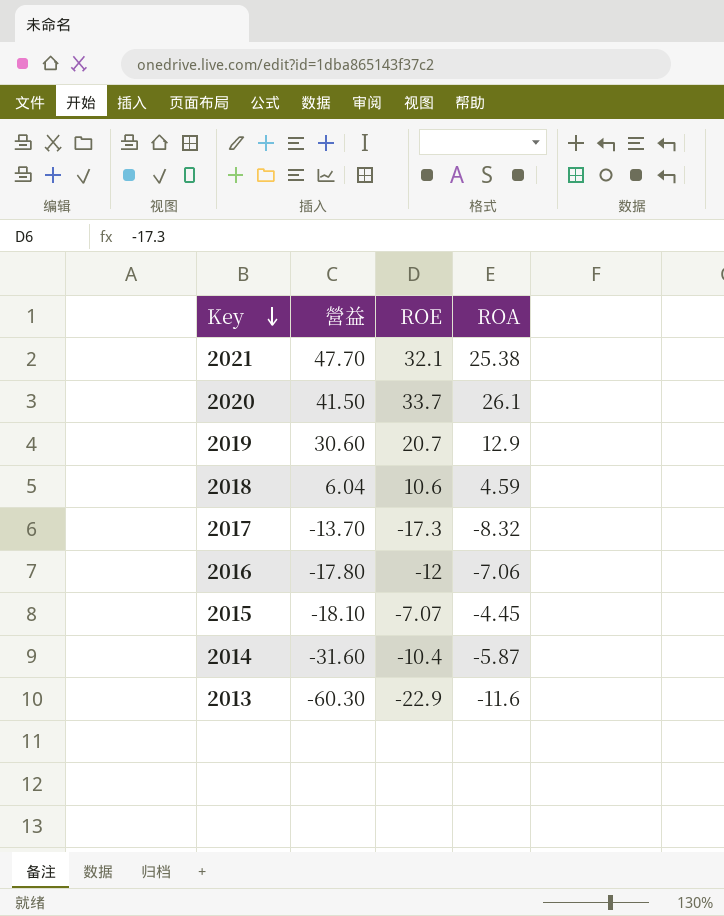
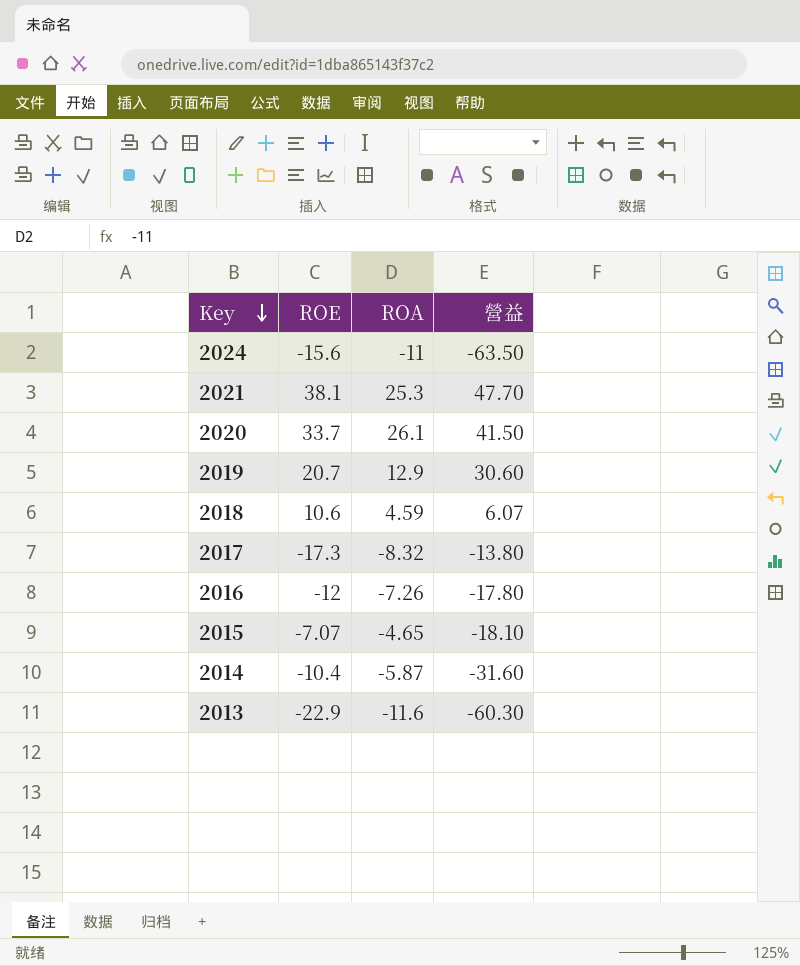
column 營益 | position: 2 -> 4
row 2024: none -> -15.6 | -11 | -63.50
2021 | ROE: 32.1 -> 38.1
2021 | ROA: 25.38 -> 25.3
2018 | 營益: 6.04 -> 6.07
2017 | 營益: -13.70 -> -13.80
2016 | ROA: -7.06 -> -7.26
2015 | ROA: -4.45 -> -4.65

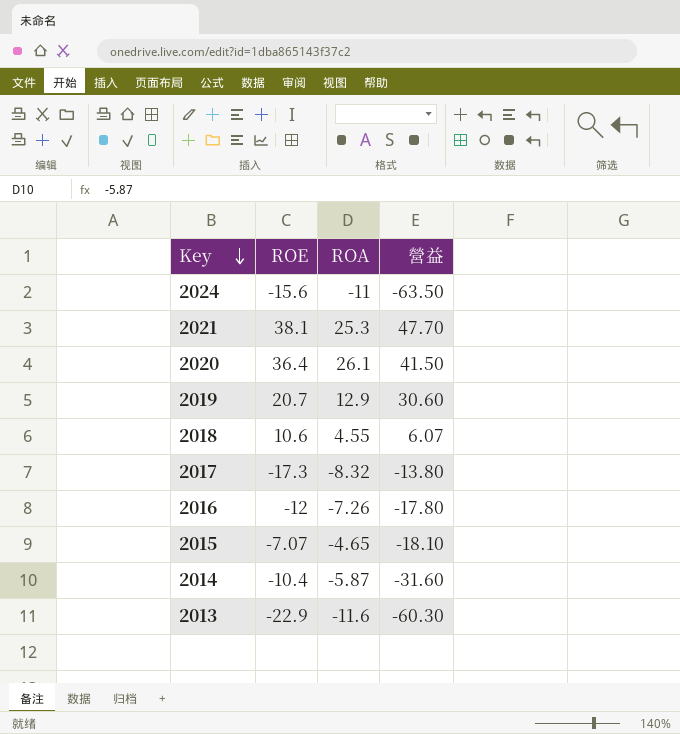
2020 | ROE: 33.7 -> 36.4
2018 | ROA: 4.59 -> 4.55

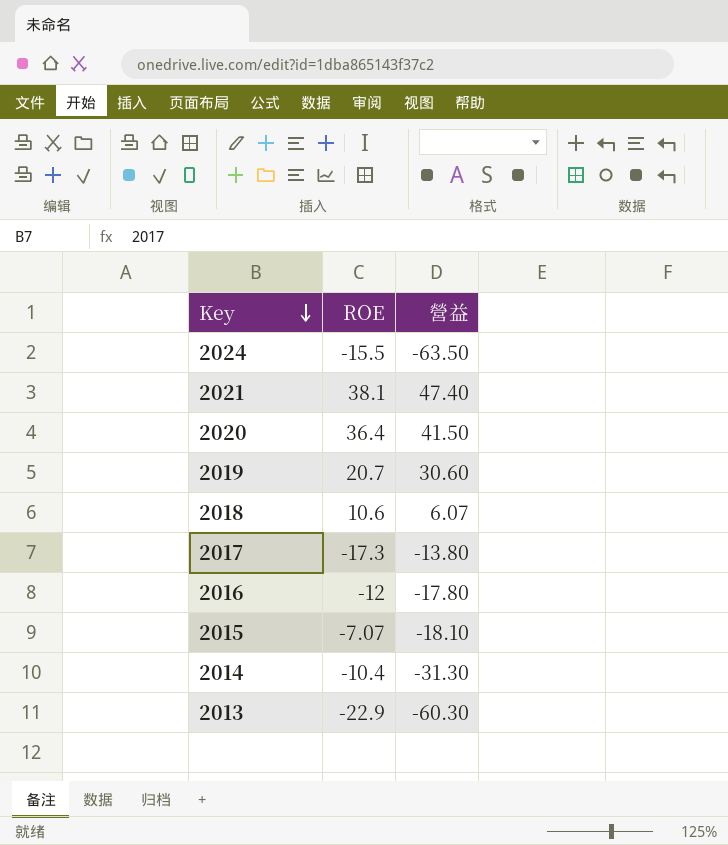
column ROA | position: 3 -> none
2024 | ROE: -15.6 -> -15.5
2021 | 營益: 47.70 -> 47.40
2014 | 營益: -31.60 -> -31.30

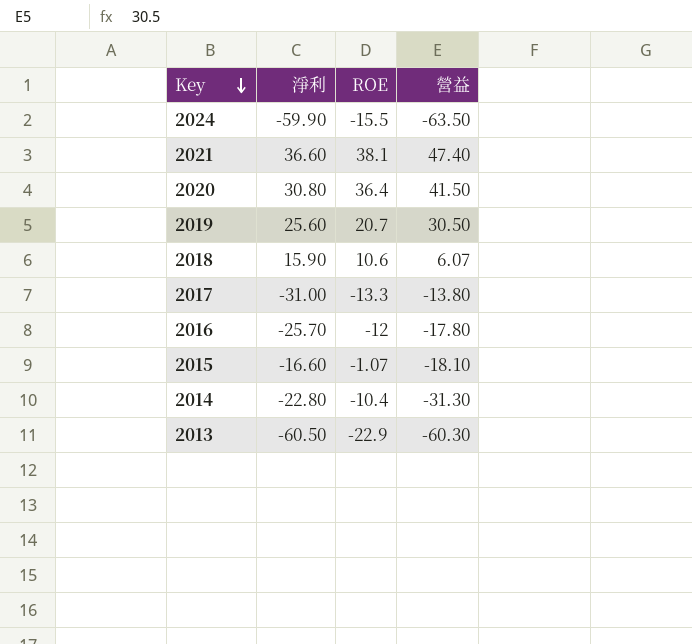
column 淨利 | position: none -> 2
2019 | 營益: 30.60 -> 30.50
2017 | ROE: -17.3 -> -13.3
2015 | ROE: -7.07 -> -1.07

